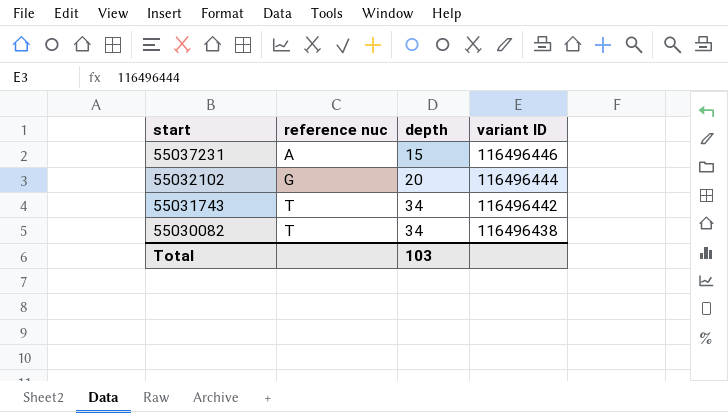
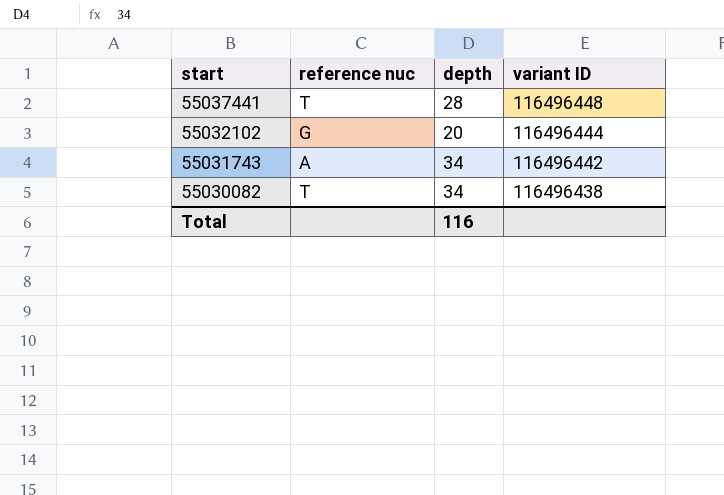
row 55037231: A | 15 | 116496446 -> none
row 55037441: none -> T | 28 | 116496448
55031743 | reference nuc: T -> A
Total | depth: 103 -> 116

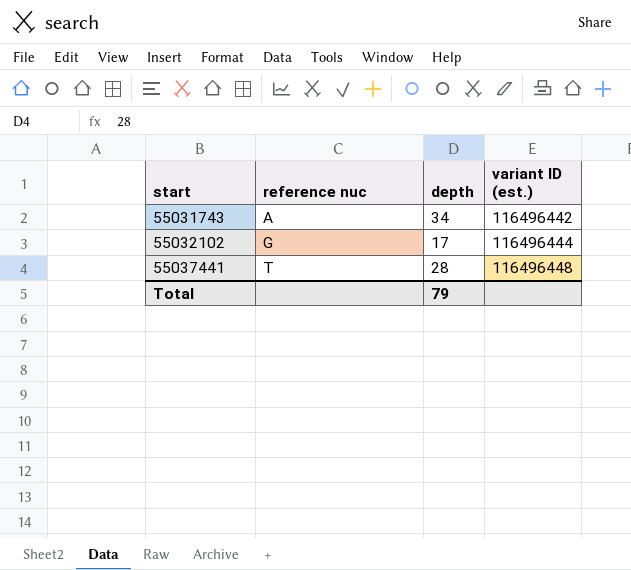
row order: start descending -> start ascending
column name: variant ID -> variant ID (est.)
row 55030082: T | 34 | 116496438 -> none
55032102 | depth: 20 -> 17
Total | depth: 116 -> 79

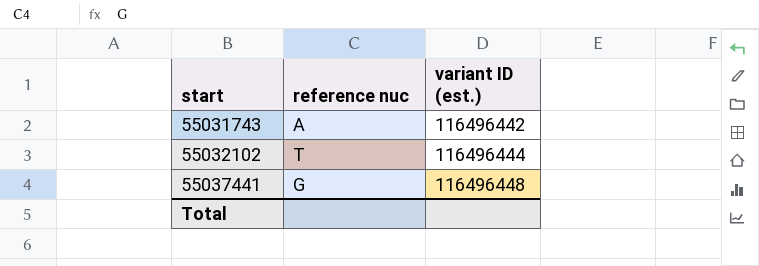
column depth | position: 3 -> none
55032102 | reference nuc: G -> T
55037441 | reference nuc: T -> G

